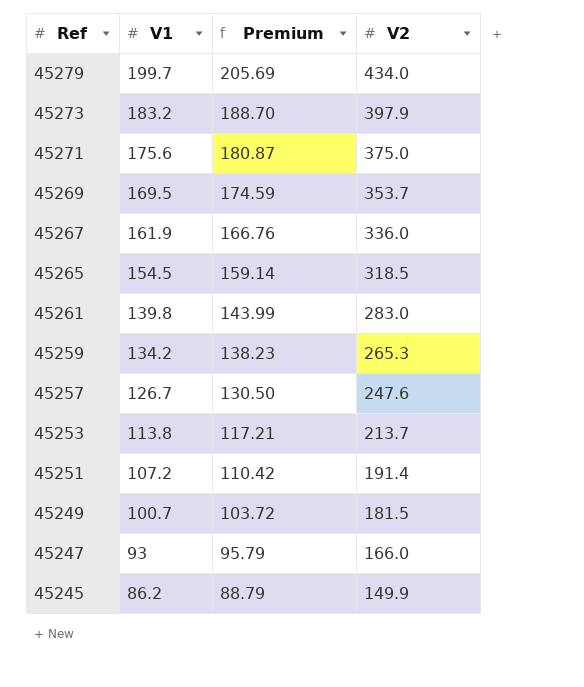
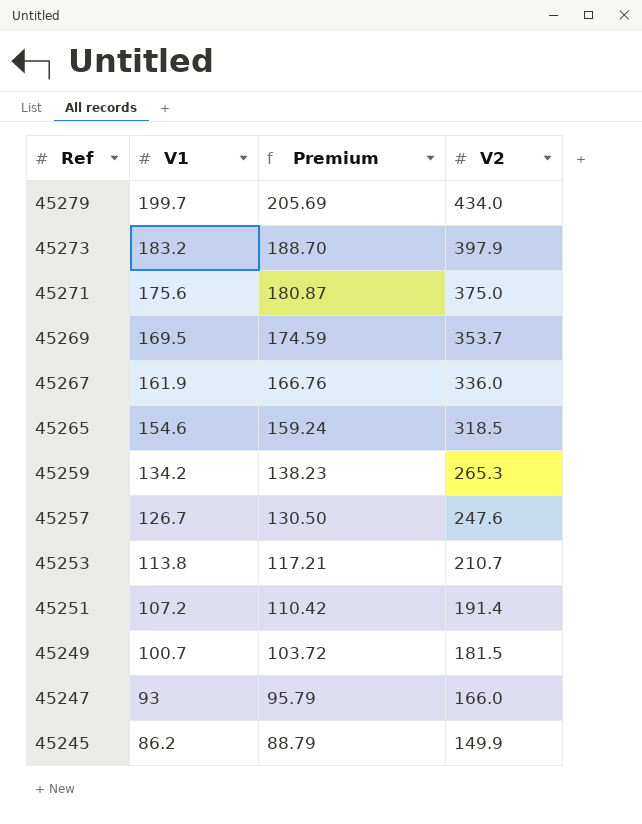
row 45261: 139.8 | 143.99 | 283.0 -> none
45265 | V1: 154.5 -> 154.6
45265 | Premium: 159.14 -> 159.24
45253 | V2: 213.7 -> 210.7

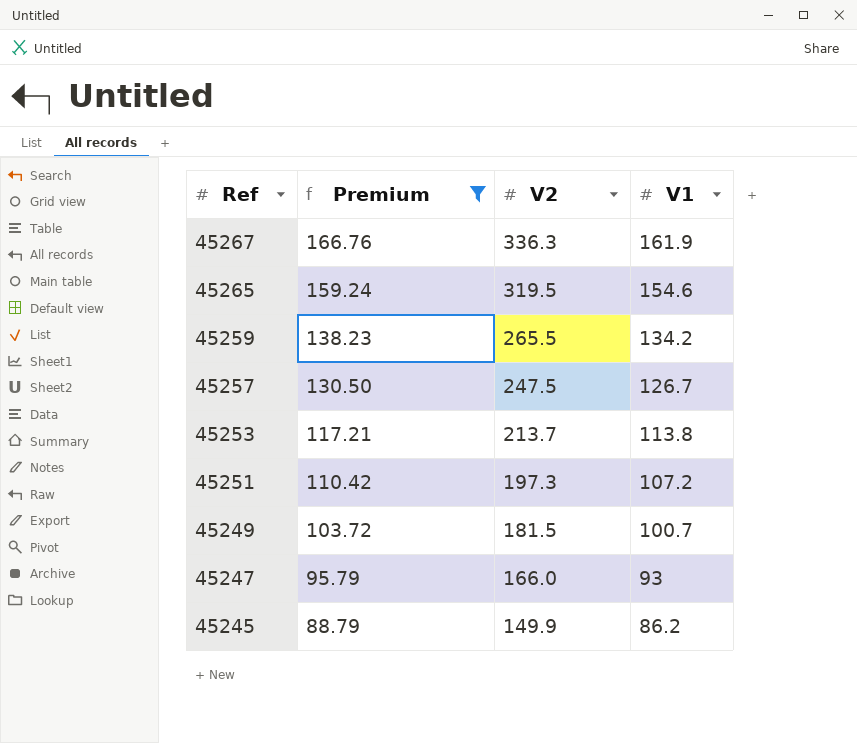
filter: none -> Premium <= 166.76
column V1 | position: 2 -> 4
45267 | V2: 336.0 -> 336.3
45265 | V2: 318.5 -> 319.5
45259 | V2: 265.3 -> 265.5
45257 | V2: 247.6 -> 247.5
45253 | V2: 210.7 -> 213.7
45251 | V2: 191.4 -> 197.3

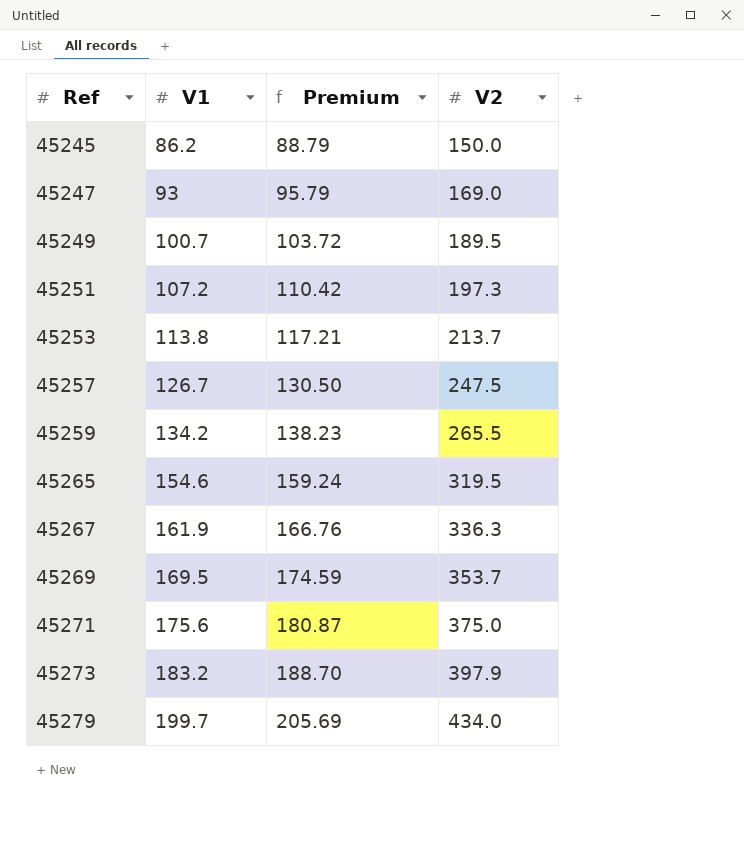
filter: Premium <= 166.76 -> none
row order: Ref descending -> Ref ascending
column V1 | position: 4 -> 2
45245 | V2: 149.9 -> 150.0
45247 | V2: 166.0 -> 169.0
45249 | V2: 181.5 -> 189.5

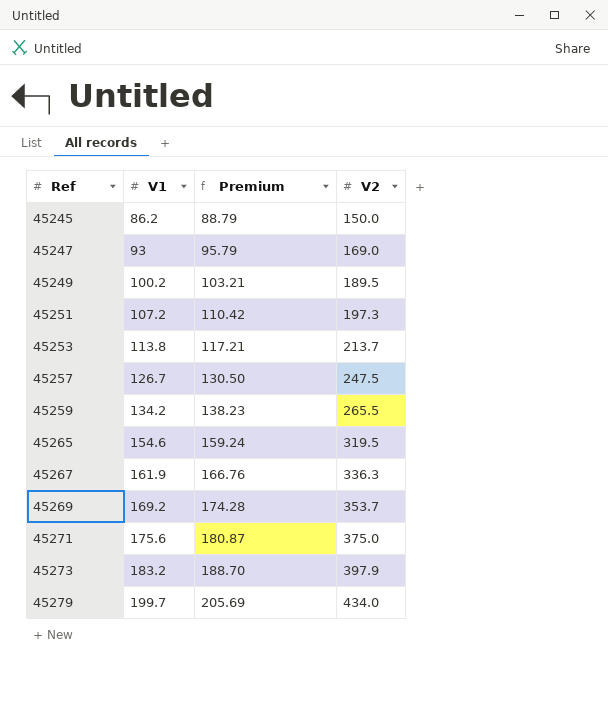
45249 | V1: 100.7 -> 100.2
45249 | Premium: 103.72 -> 103.21
45269 | V1: 169.5 -> 169.2
45269 | Premium: 174.59 -> 174.28

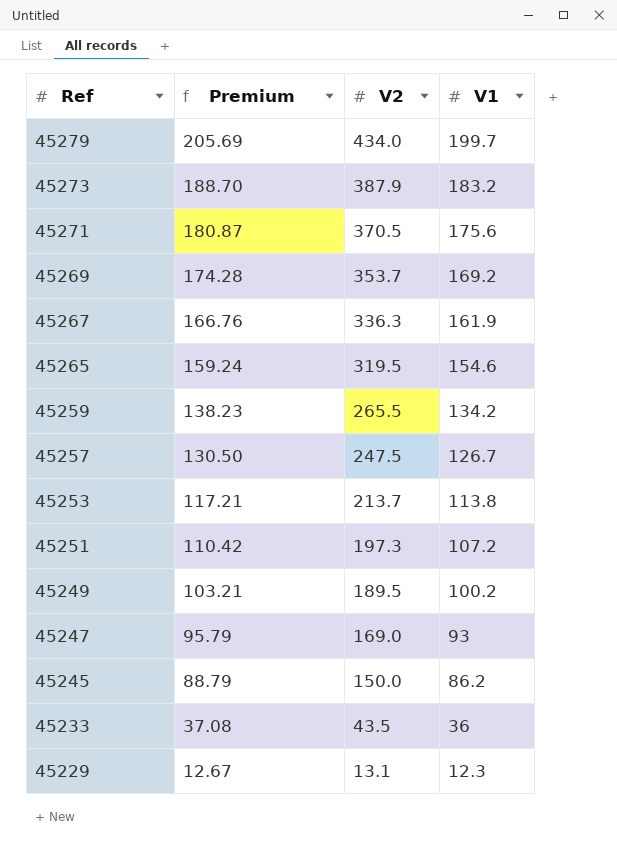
row order: Ref ascending -> Ref descending
column V1 | position: 2 -> 4
45273 | V2: 397.9 -> 387.9
45271 | V2: 375.0 -> 370.5
row 45233: none -> 37.08 | 43.5 | 36
row 45229: none -> 12.67 | 13.1 | 12.3

